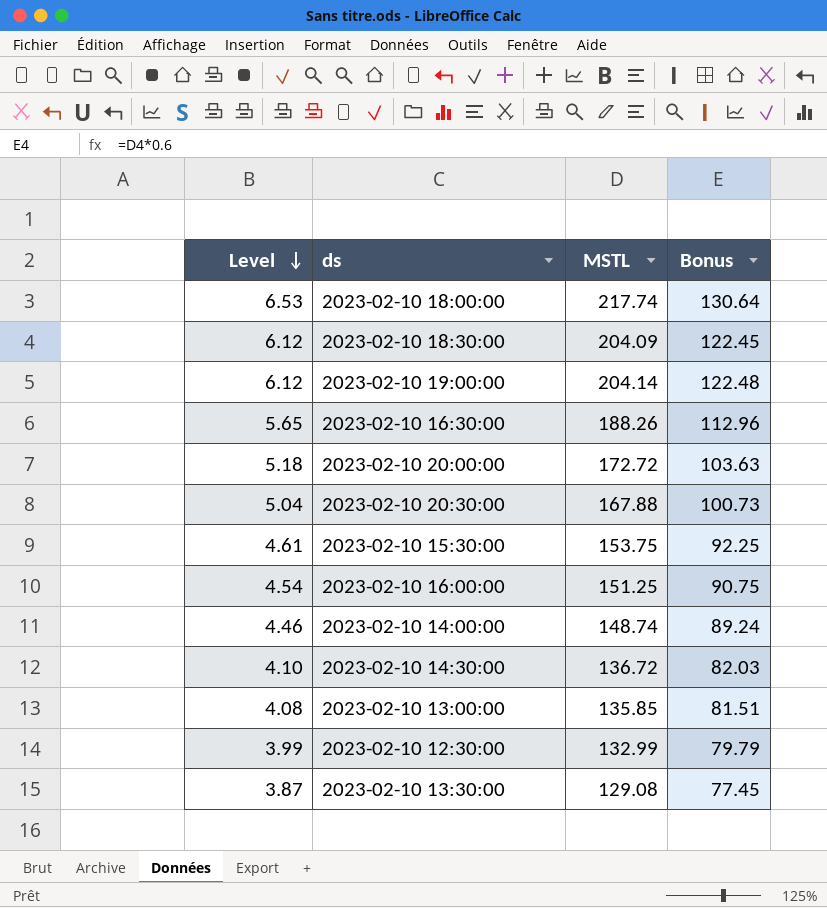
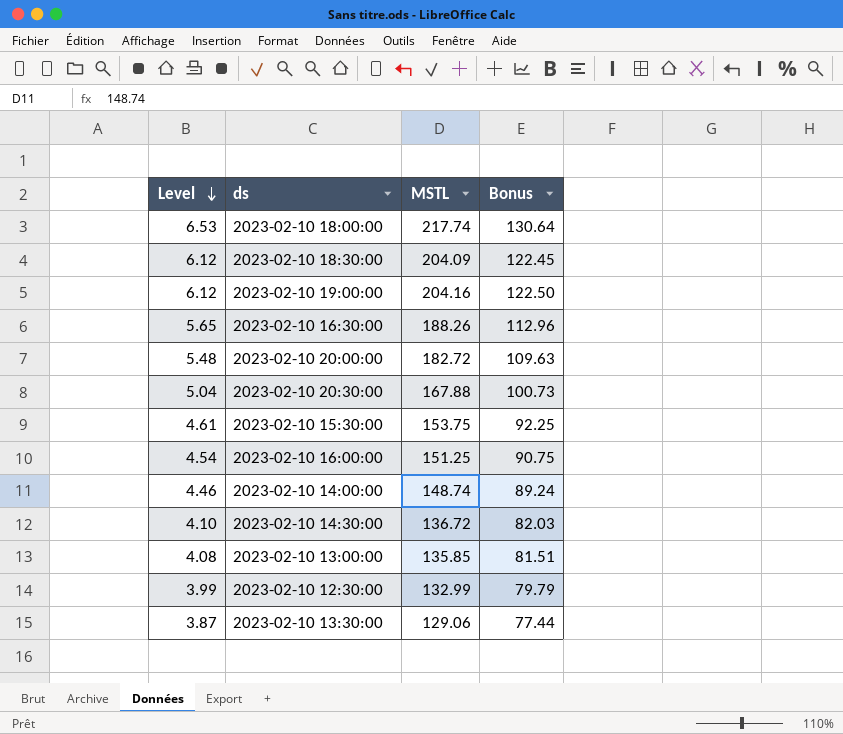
2023-02-10 19:00:00 | MSTL: 204.14 -> 204.16
2023-02-10 19:00:00 | Bonus: 122.48 -> 122.50
2023-02-10 20:00:00 | Level: 5.18 -> 5.48
2023-02-10 20:00:00 | MSTL: 172.72 -> 182.72
2023-02-10 20:00:00 | Bonus: 103.63 -> 109.63
2023-02-10 13:30:00 | MSTL: 129.08 -> 129.06
2023-02-10 13:30:00 | Bonus: 77.45 -> 77.44

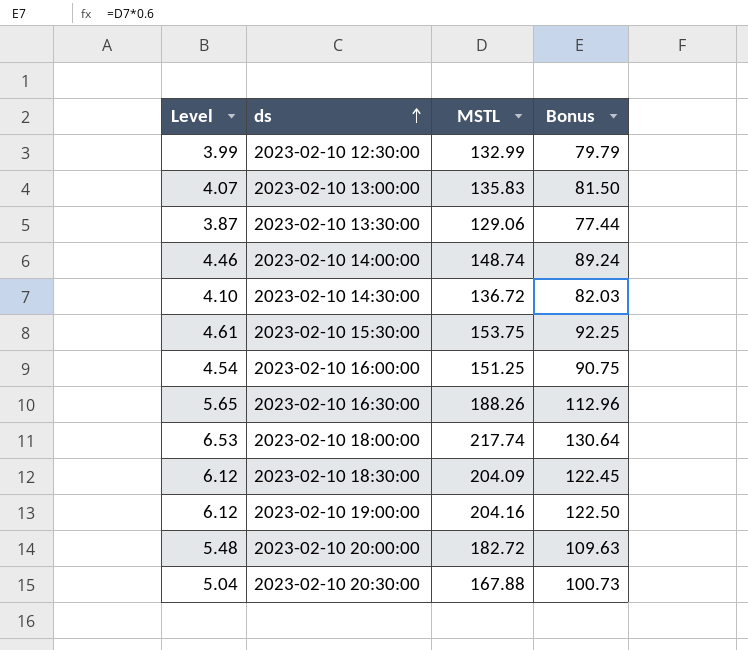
row order: Level descending -> ds ascending
2023-02-10 13:00:00 | Level: 4.08 -> 4.07
2023-02-10 13:00:00 | MSTL: 135.85 -> 135.83
2023-02-10 13:00:00 | Bonus: 81.51 -> 81.50

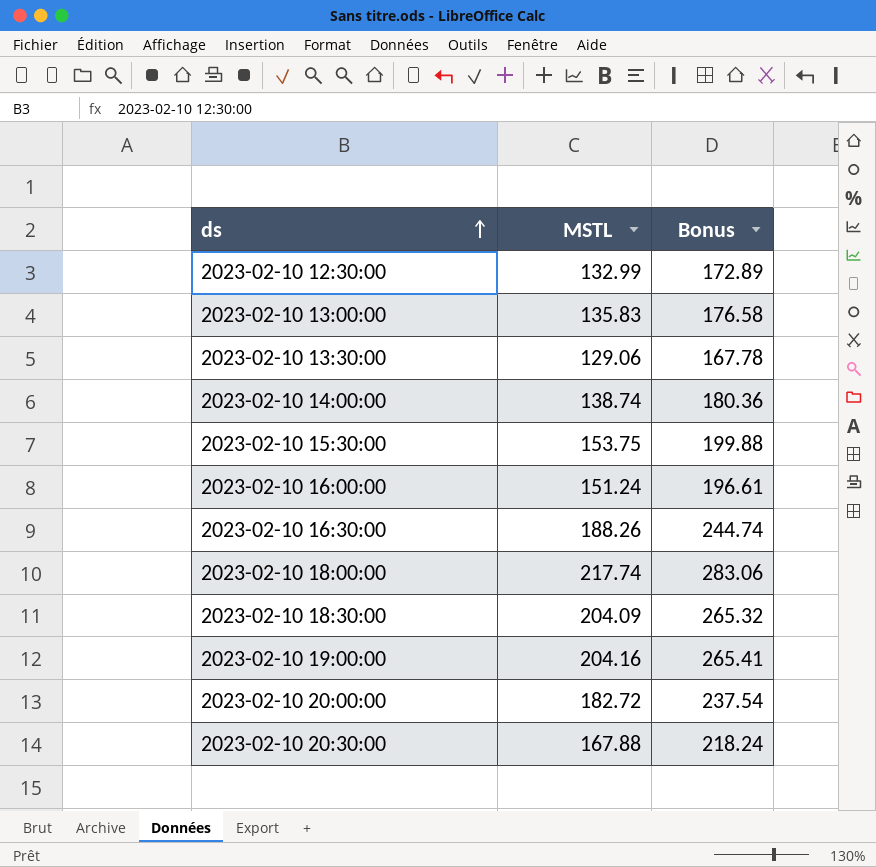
column Level | formula: [MSTL] * 0.03 -> none
column Bonus | formula: [MSTL] * 0.6 -> [MSTL] * 1.3
row 2023-02-10 14:30:00: 4.10 | 136.72 | 82.03 -> none
2023-02-10 14:00:00 | MSTL: 148.74 -> 138.74
2023-02-10 16:00:00 | MSTL: 151.25 -> 151.24

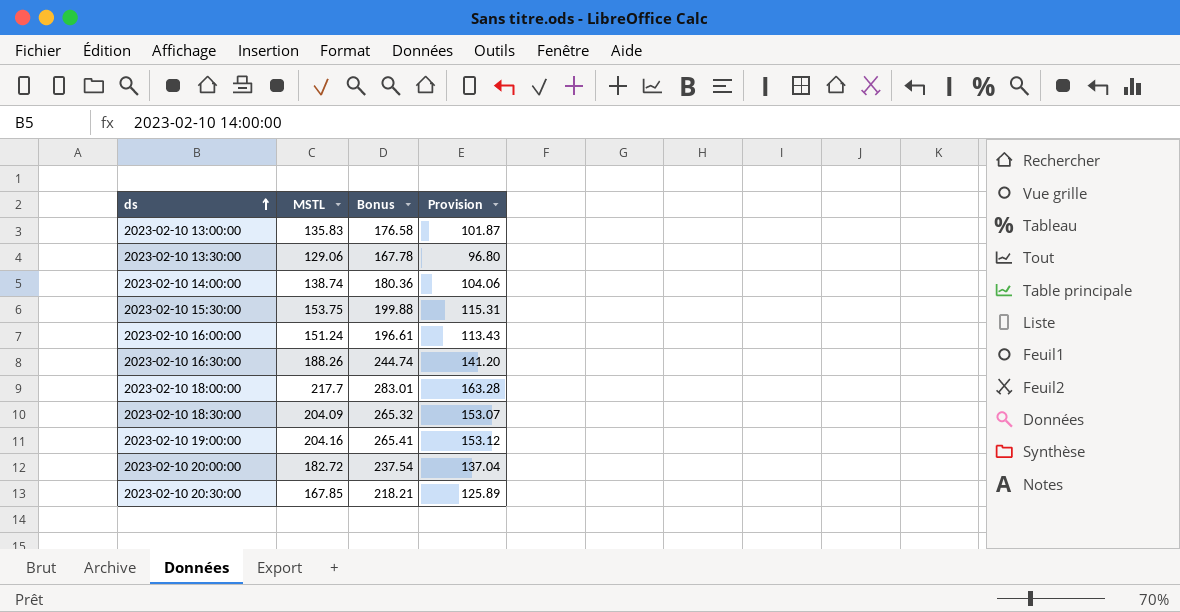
column Provision | formula: none -> [MSTL] * 0.75
row 2023-02-10 12:30:00: 132.99 | 172.89 -> none
2023-02-10 18:00:00 | MSTL: 217.74 -> 217.7
2023-02-10 18:00:00 | Bonus: 283.06 -> 283.01
2023-02-10 20:30:00 | MSTL: 167.88 -> 167.85
2023-02-10 20:30:00 | Bonus: 218.24 -> 218.21

